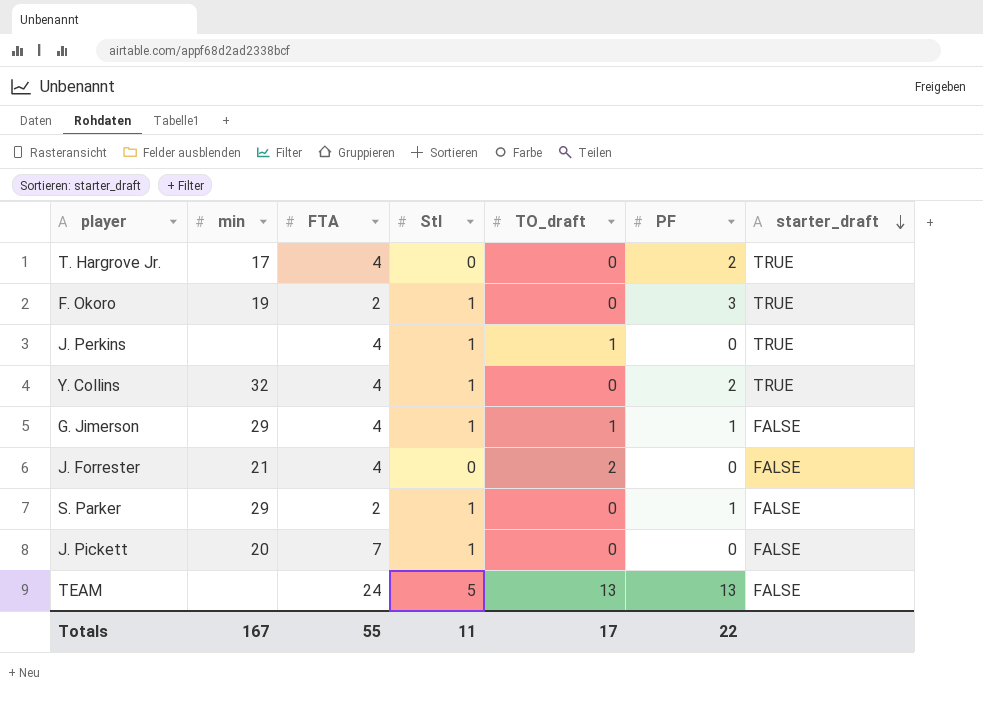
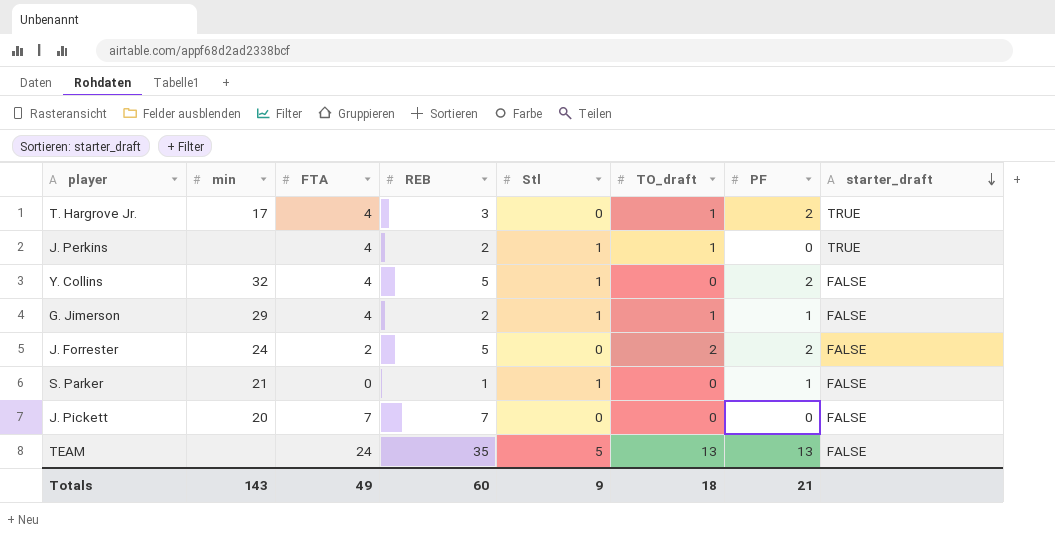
column REB | position: none -> 4
row F. Okoro: 19 | 2 | 1 | 0 | 3 | TRUE -> none
T. Hargrove Jr. | TO_draft: 0 -> 1
Y. Collins | starter_draft: TRUE -> FALSE
J. Forrester | min: 21 -> 24
J. Forrester | FTA: 4 -> 2
J. Forrester | PF: 0 -> 2
S. Parker | min: 29 -> 21
S. Parker | FTA: 2 -> 0
J. Pickett | Stl: 1 -> 0
Totals | min: 167 -> 143
Totals | FTA: 55 -> 49
Totals | Stl: 11 -> 9
Totals | TO_draft: 17 -> 18
Totals | PF: 22 -> 21

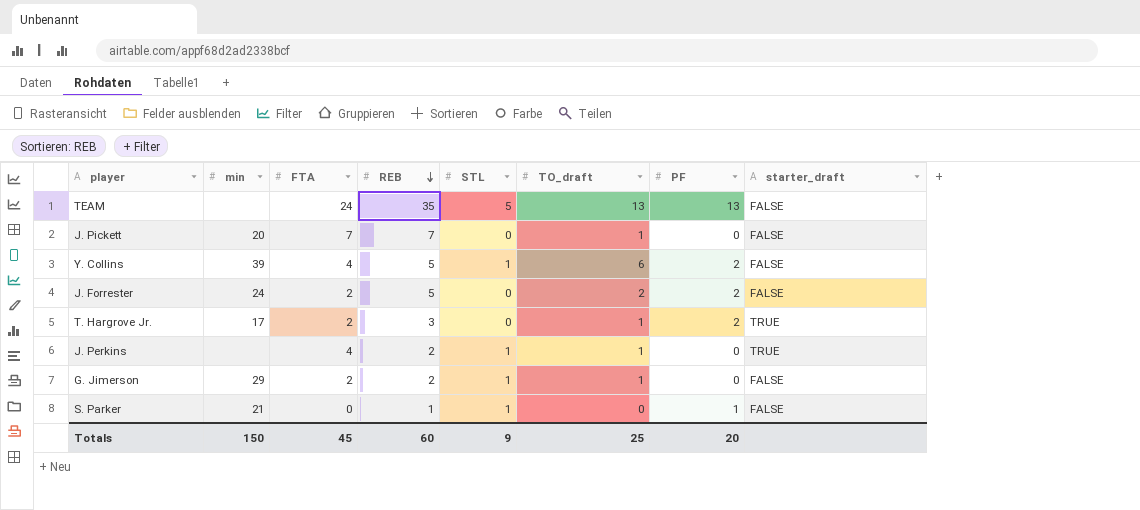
row order: starter_draft descending -> REB descending
column name: Stl -> STL
J. Pickett | TO_draft: 0 -> 1
Y. Collins | min: 32 -> 39
Y. Collins | TO_draft: 0 -> 6
T. Hargrove Jr. | FTA: 4 -> 2
G. Jimerson | FTA: 4 -> 2
G. Jimerson | PF: 1 -> 0
Totals | min: 143 -> 150
Totals | FTA: 49 -> 45
Totals | TO_draft: 18 -> 25
Totals | PF: 21 -> 20

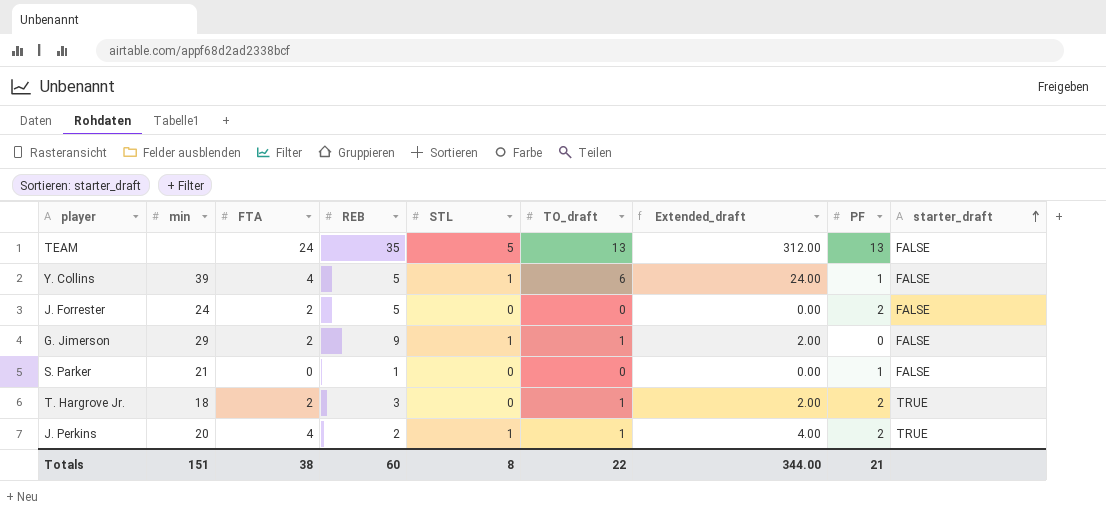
row order: REB descending -> starter_draft ascending
column Extended_draft | formula: none -> [FTA] * [TO_draft]
row J. Pickett: 20 | 7 | 7 | 0 | 1 | 0 | FALSE -> none
Y. Collins | PF: 2 -> 1
J. Forrester | TO_draft: 2 -> 0
G. Jimerson | REB: 2 -> 9
S. Parker | STL: 1 -> 0
T. Hargrove Jr. | min: 17 -> 18
J. Perkins | min: none -> 20
J. Perkins | PF: 0 -> 2
Totals | min: 150 -> 151
Totals | FTA: 45 -> 38
Totals | STL: 9 -> 8
Totals | TO_draft: 25 -> 22
Totals | PF: 20 -> 21

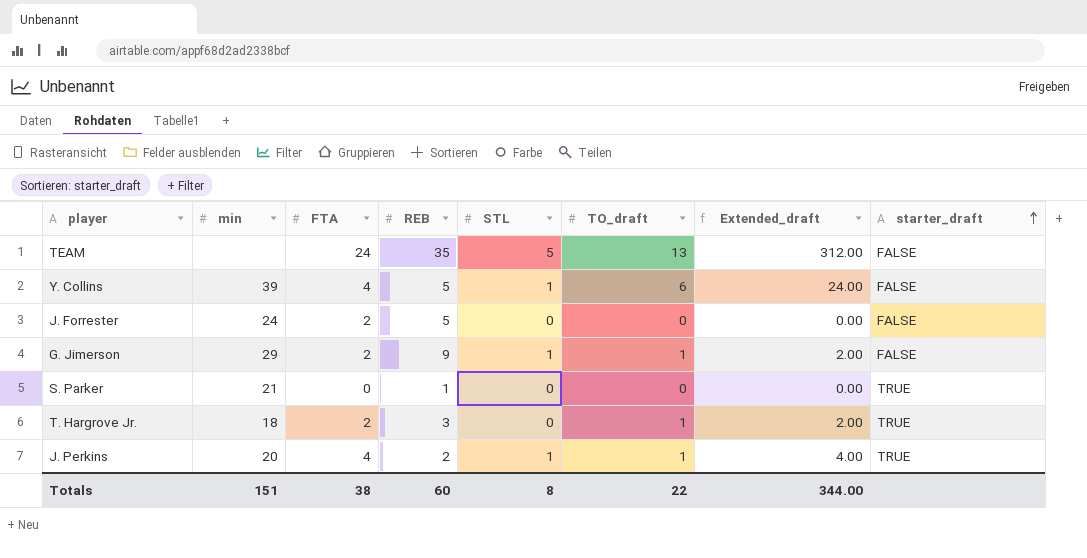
column PF | position: 8 -> none
S. Parker | starter_draft: FALSE -> TRUE

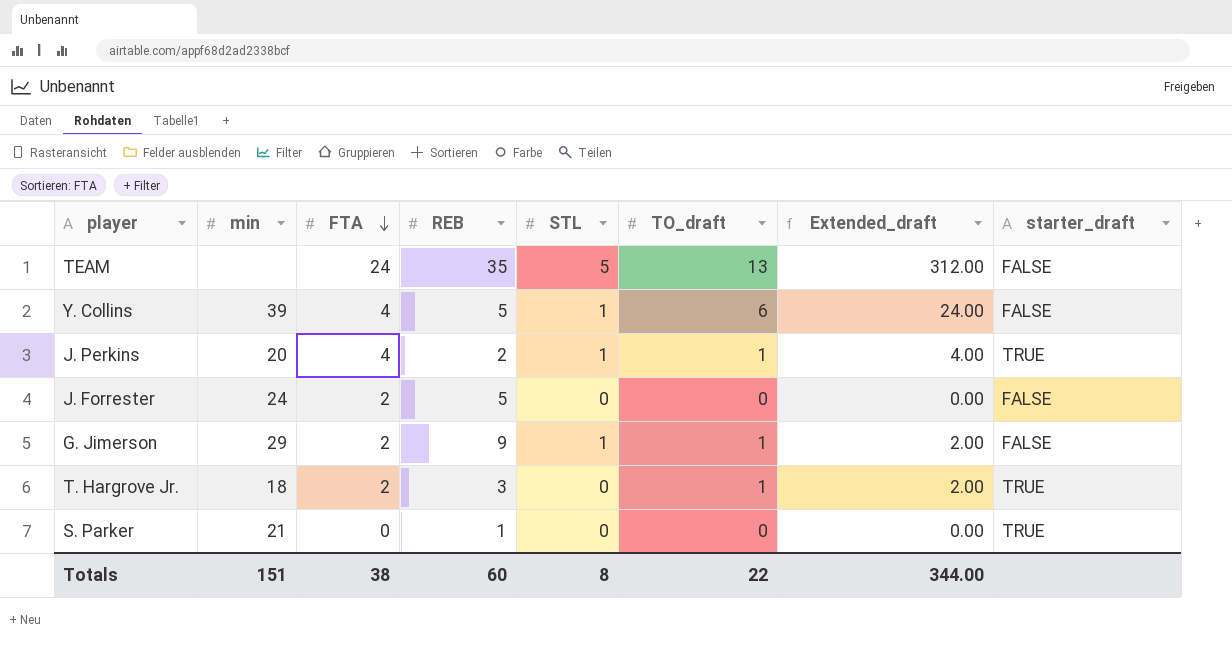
row order: starter_draft ascending -> FTA descending

